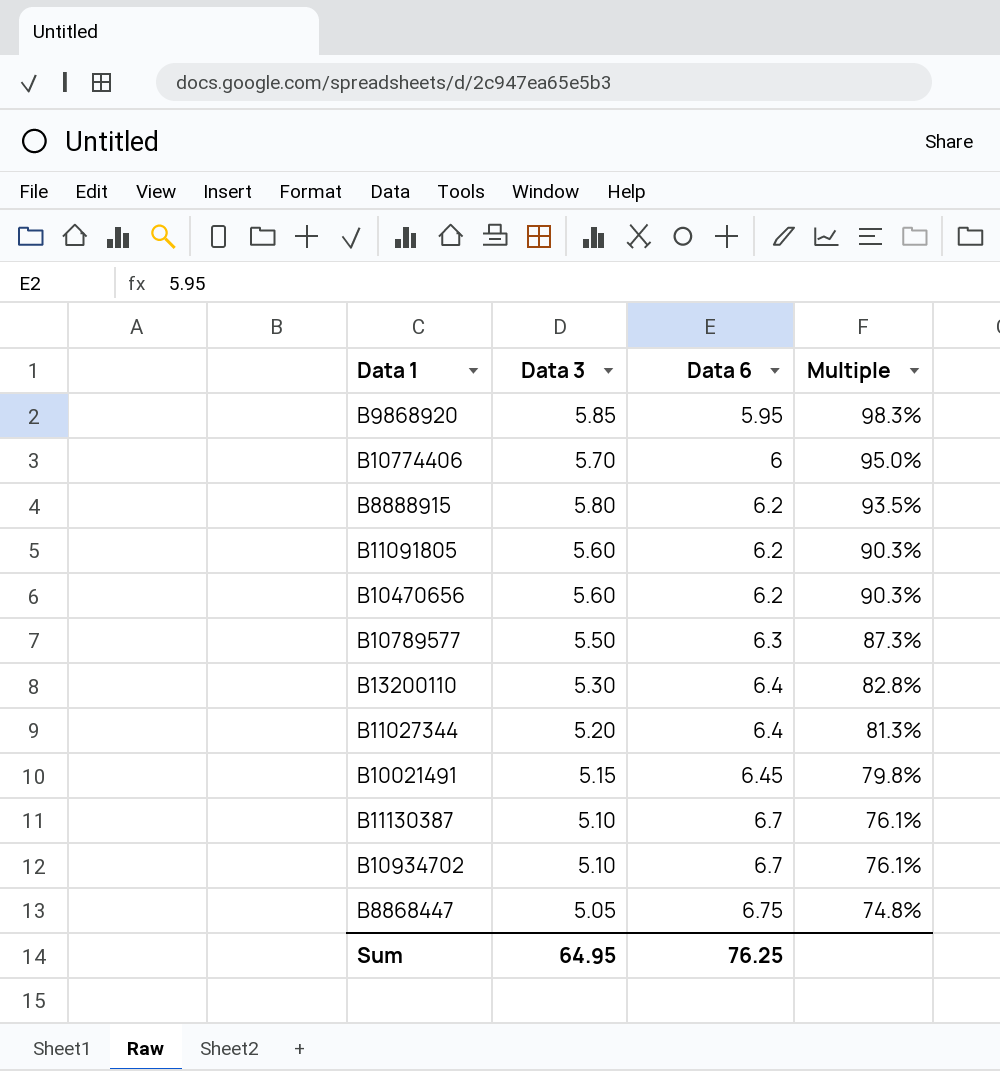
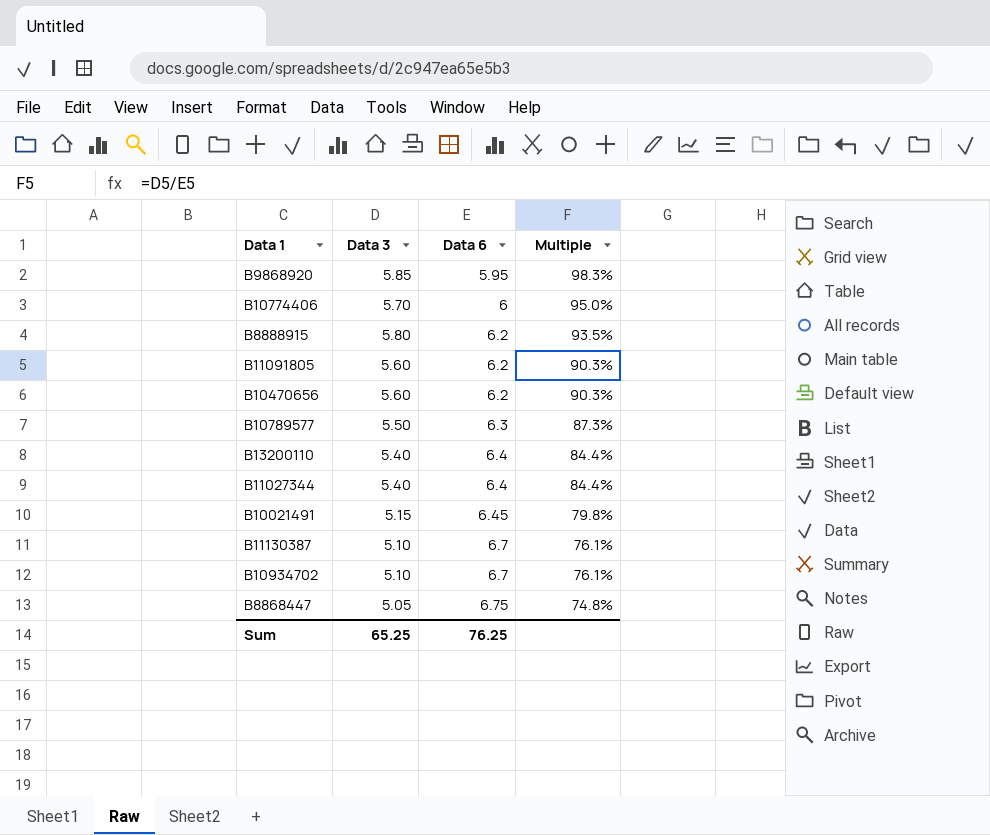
B13200110 | Data 3: 5.30 -> 5.40
B13200110 | Multiple: 82.8% -> 84.4%
B11027344 | Data 3: 5.20 -> 5.40
B11027344 | Multiple: 81.3% -> 84.4%
Sum | Data 3: 64.95 -> 65.25

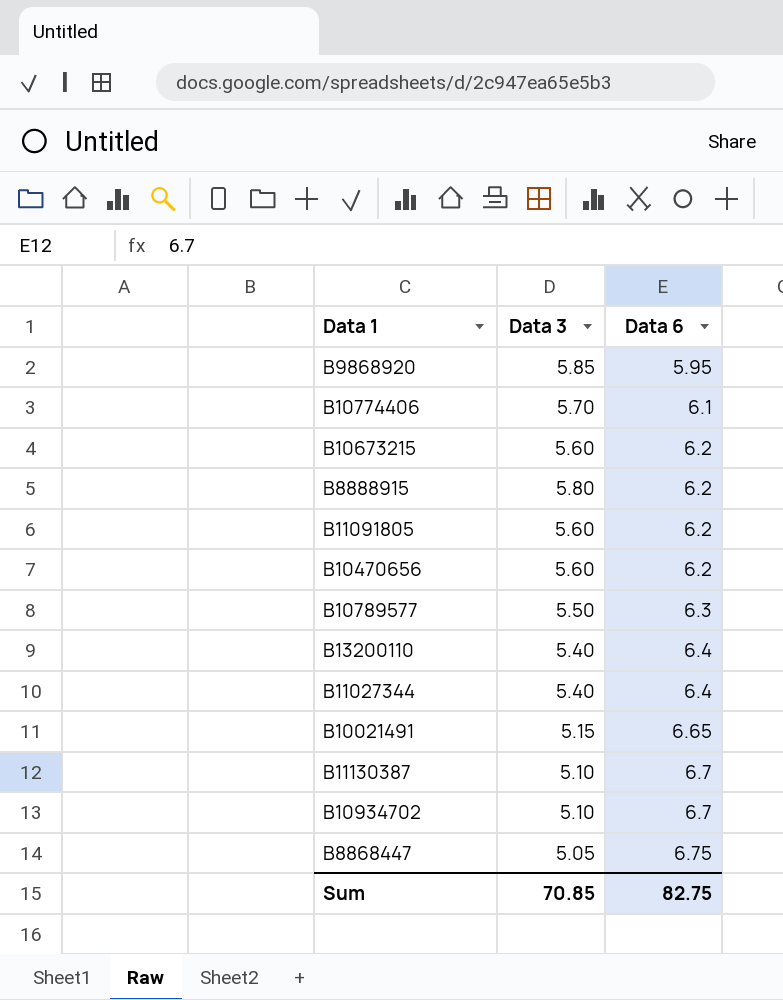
column Multiple | formula: [Data 3] / [Data 6] -> none
B10774406 | Data 6: 6 -> 6.1
row B10673215: none -> 5.60 | 6.2
B10021491 | Data 6: 6.45 -> 6.65
Sum | Data 3: 65.25 -> 70.85
Sum | Data 6: 76.25 -> 82.75

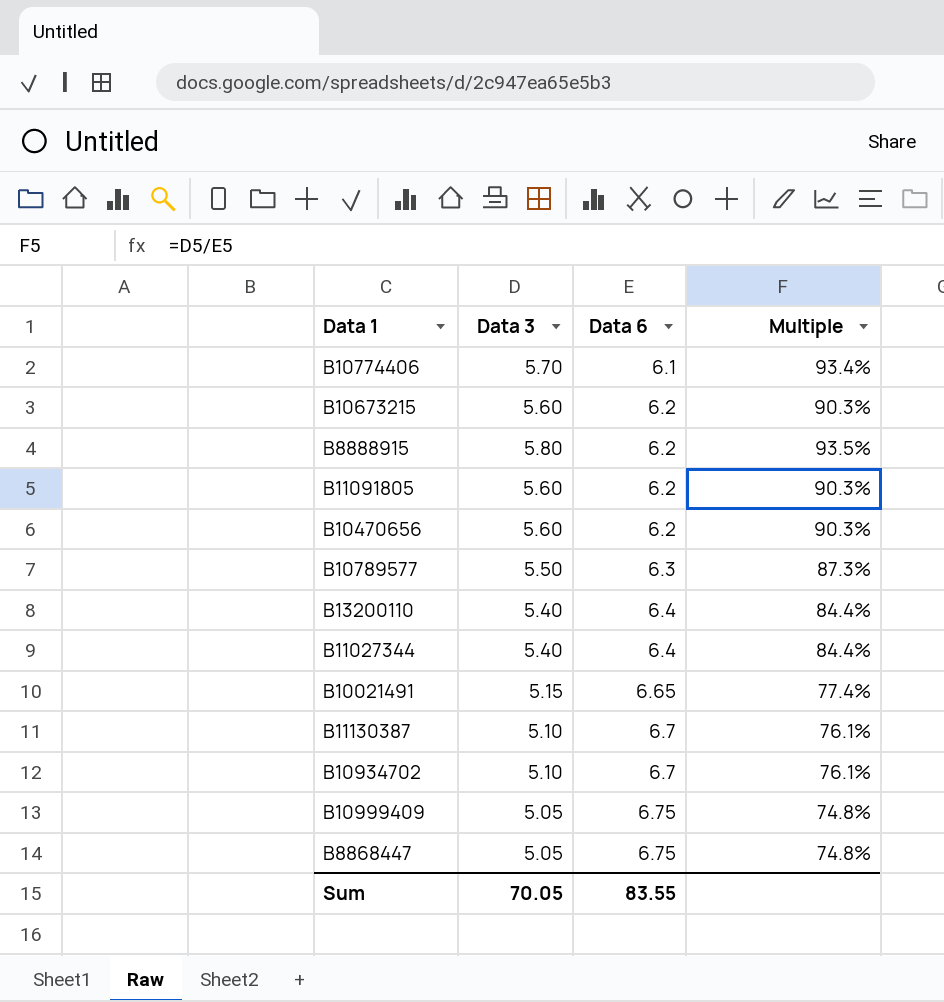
column Multiple | formula: none -> [Data 3] / [Data 6]
row B9868920: 5.85 | 5.95 -> none
row B10999409: none -> 5.05 | 6.75 | 74.8%
Sum | Data 3: 70.85 -> 70.05
Sum | Data 6: 82.75 -> 83.55

